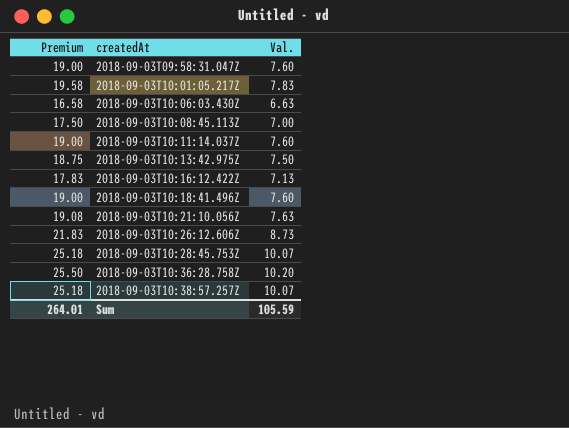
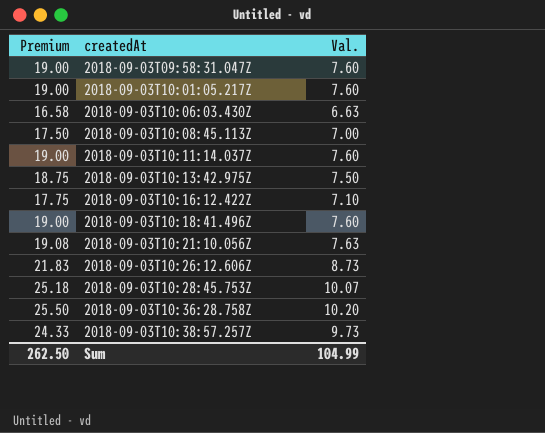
2018-09-03T10:01:05.217Z | Premium: 19.58 -> 19.00
2018-09-03T10:01:05.217Z | Val.: 7.83 -> 7.60
2018-09-03T10:16:12.422Z | Premium: 17.83 -> 17.75
2018-09-03T10:16:12.422Z | Val.: 7.13 -> 7.10
2018-09-03T10:38:57.257Z | Premium: 25.18 -> 24.33
2018-09-03T10:38:57.257Z | Val.: 10.07 -> 9.73
Sum | Premium: 264.01 -> 262.50
Sum | Val.: 105.59 -> 104.99

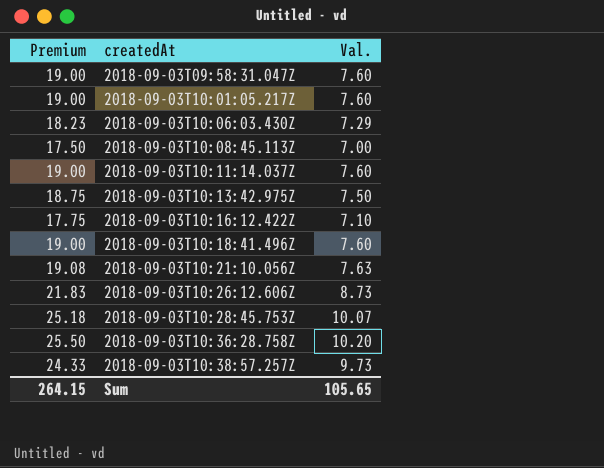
2018-09-03T10:06:03.430Z | Premium: 16.58 -> 18.23
2018-09-03T10:06:03.430Z | Val.: 6.63 -> 7.29
Sum | Premium: 262.50 -> 264.15
Sum | Val.: 104.99 -> 105.65

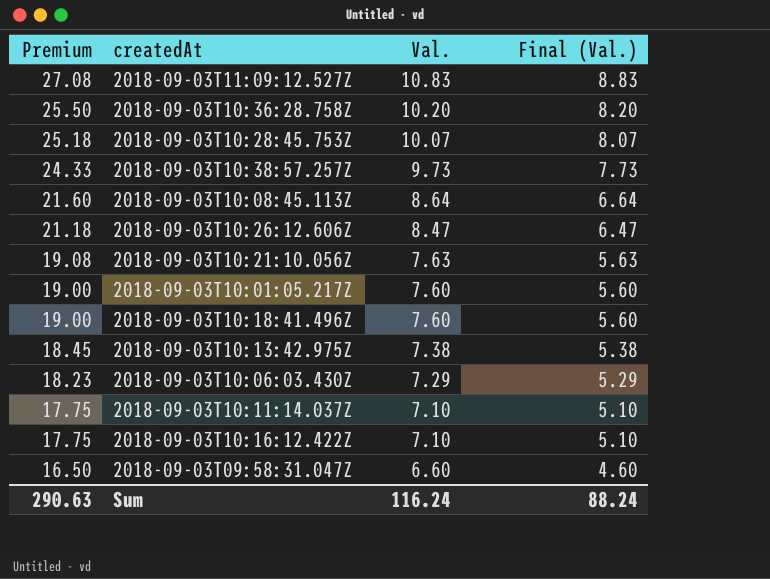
row order: createdAt ascending -> Premium descending
column Final (Val.) | formula: none -> [Val.] - 2
row 2018-09-03T11:09:12.527Z: none -> 27.08 | 10.83 | 8.83
2018-09-03T10:08:45.113Z | Premium: 17.50 -> 21.60
2018-09-03T10:08:45.113Z | Val.: 7.00 -> 8.64
2018-09-03T10:26:12.606Z | Premium: 21.83 -> 21.18
2018-09-03T10:26:12.606Z | Val.: 8.73 -> 8.47
2018-09-03T10:13:42.975Z | Premium: 18.75 -> 18.45
2018-09-03T10:13:42.975Z | Val.: 7.50 -> 7.38
2018-09-03T10:11:14.037Z | Premium: 19.00 -> 17.75
2018-09-03T10:11:14.037Z | Val.: 7.60 -> 7.10
2018-09-03T09:58:31.047Z | Premium: 19.00 -> 16.50
2018-09-03T09:58:31.047Z | Val.: 7.60 -> 6.60
Sum | Premium: 264.15 -> 290.63
Sum | Val.: 105.65 -> 116.24

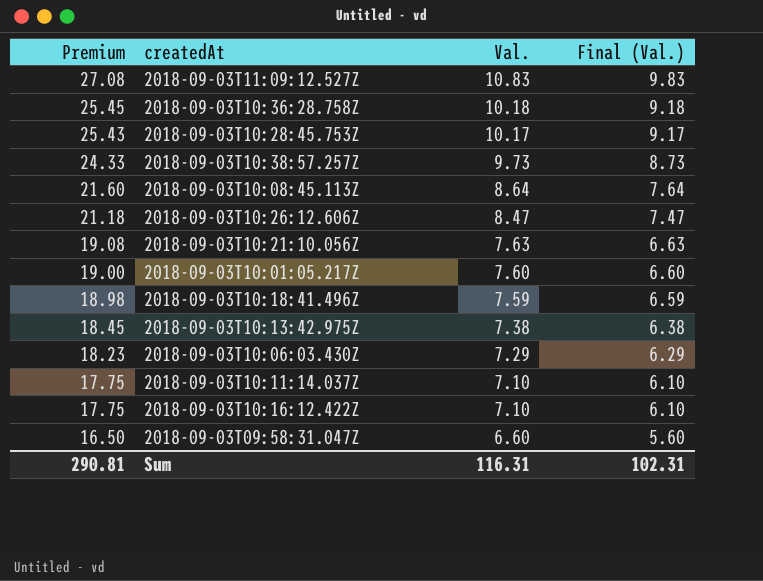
column Final (Val.) | formula: [Val.] - 2 -> [Val.] - 1
2018-09-03T10:36:28.758Z | Premium: 25.50 -> 25.45
2018-09-03T10:36:28.758Z | Val.: 10.20 -> 10.18
2018-09-03T10:28:45.753Z | Premium: 25.18 -> 25.43
2018-09-03T10:28:45.753Z | Val.: 10.07 -> 10.17
2018-09-03T10:18:41.496Z | Premium: 19.00 -> 18.98
2018-09-03T10:18:41.496Z | Val.: 7.60 -> 7.59
Sum | Premium: 290.63 -> 290.81
Sum | Val.: 116.24 -> 116.31
Sum | Final (Val.): 88.24 -> 102.31

